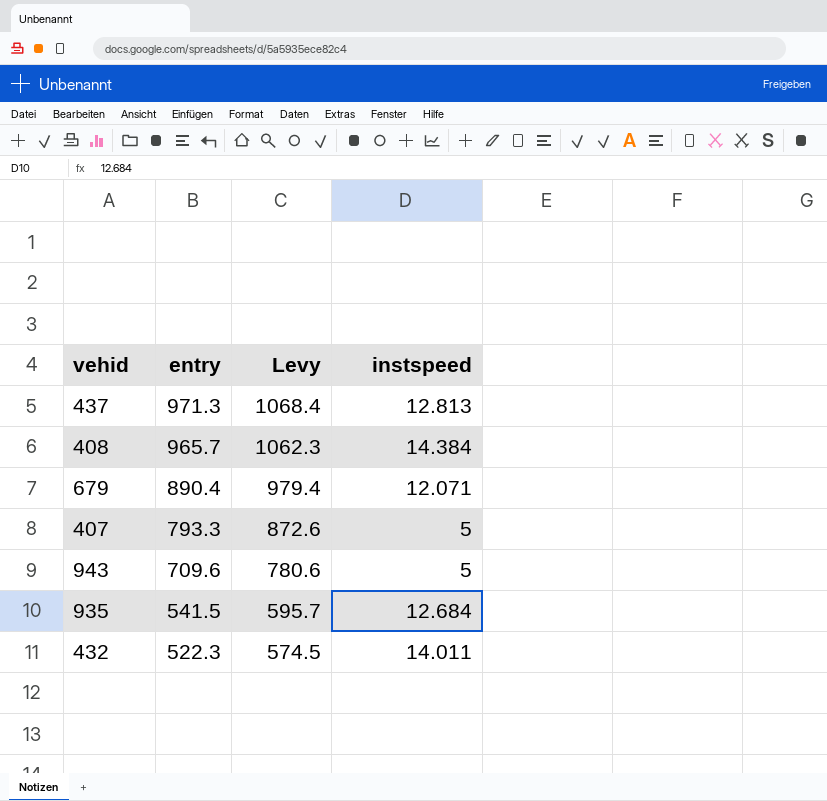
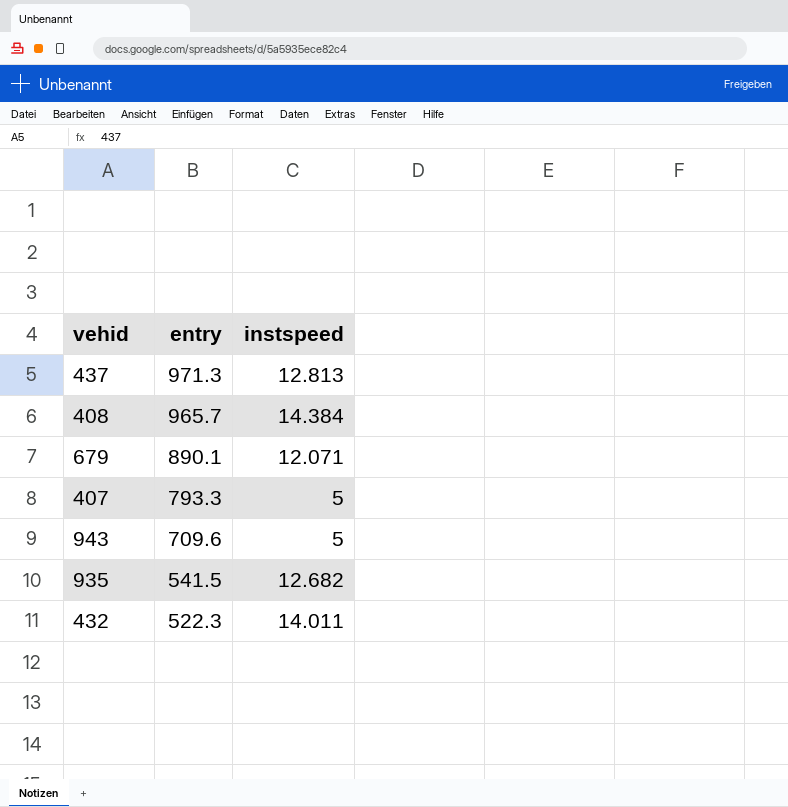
column Levy | formula: [entry] * 1.1 -> none
679 | entry: 890.4 -> 890.1
935 | instspeed: 12.684 -> 12.682

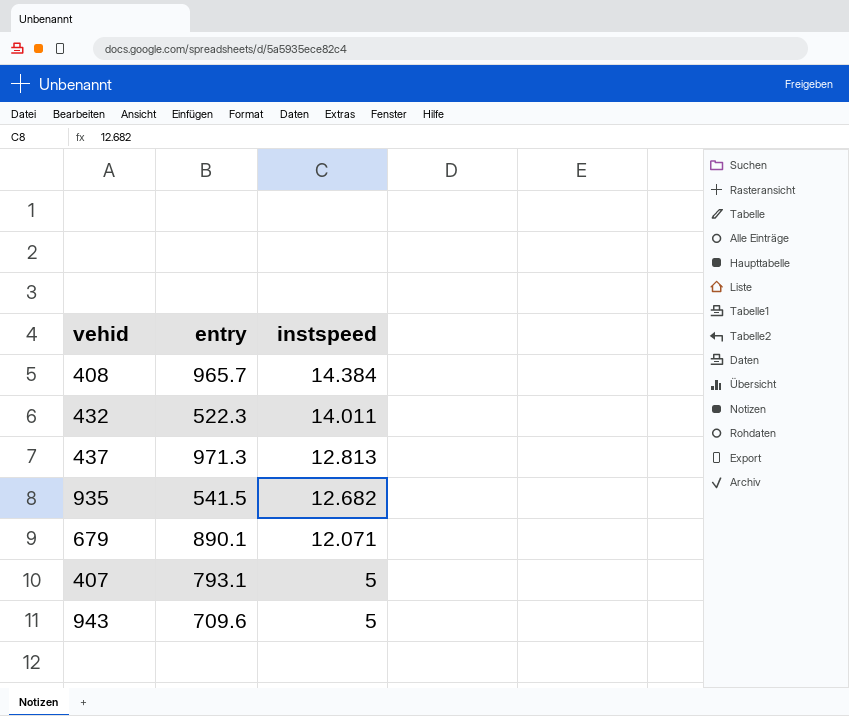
row order: entry descending -> instspeed descending
407 | entry: 793.3 -> 793.1

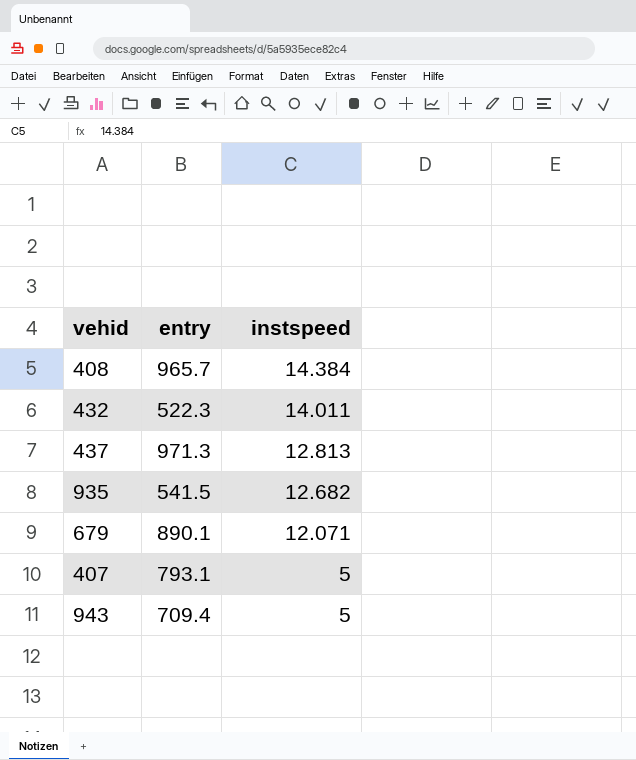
943 | entry: 709.6 -> 709.4

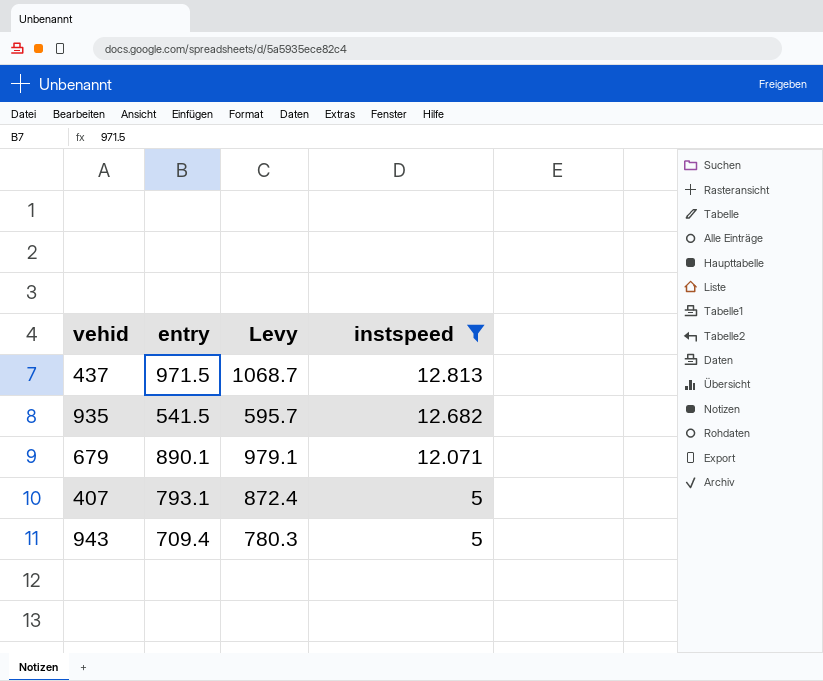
filter: none -> instspeed <= 12.813
column Levy | formula: none -> [entry] * 1.1
437 | entry: 971.3 -> 971.5

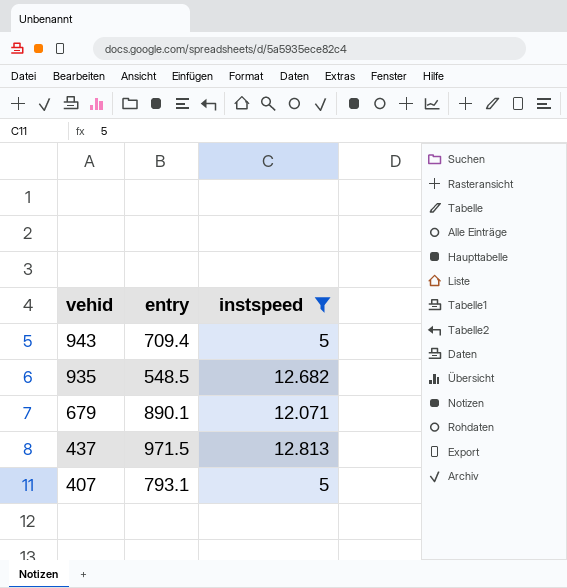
row order: instspeed descending -> vehid descending
column Levy | formula: [entry] * 1.1 -> none
935 | entry: 541.5 -> 548.5

